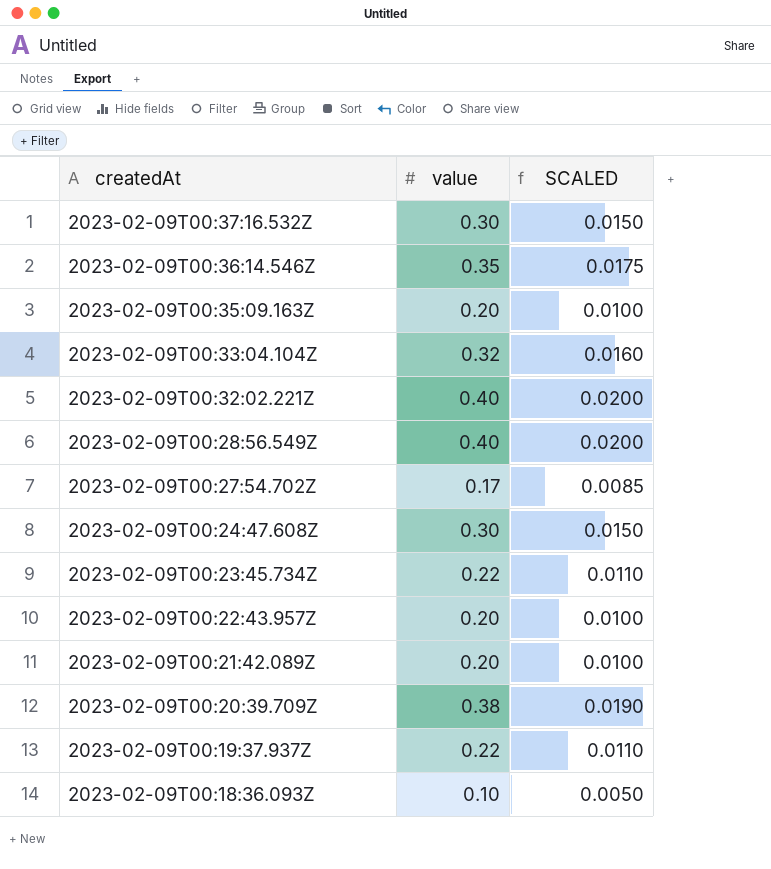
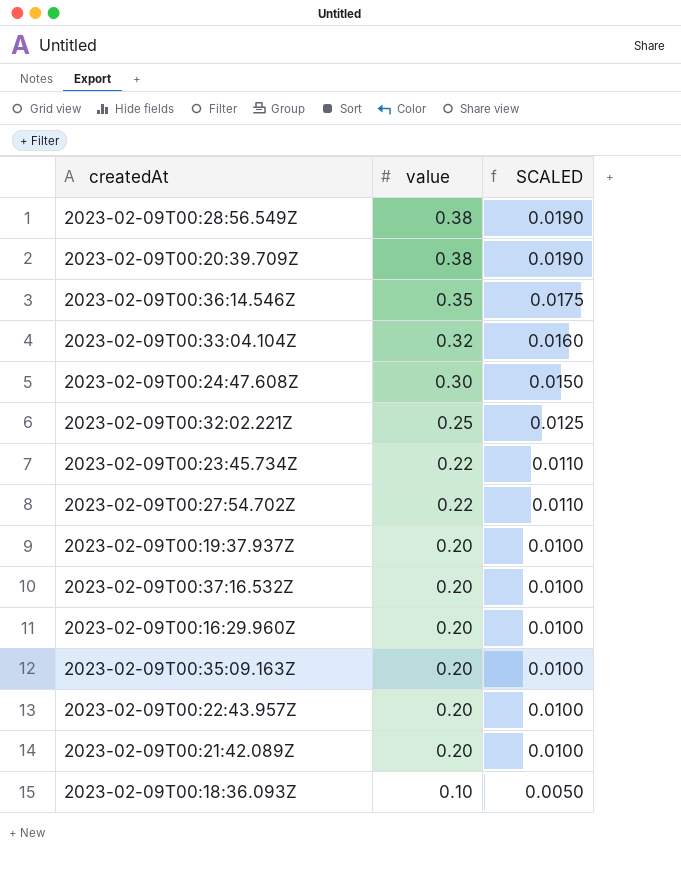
row order: createdAt descending -> value descending
2023-02-09T00:28:56.549Z | value: 0.40 -> 0.38
2023-02-09T00:28:56.549Z | SCALED: 0.0200 -> 0.0190
2023-02-09T00:32:02.221Z | value: 0.40 -> 0.25
2023-02-09T00:32:02.221Z | SCALED: 0.0200 -> 0.0125
2023-02-09T00:27:54.702Z | value: 0.17 -> 0.22
2023-02-09T00:27:54.702Z | SCALED: 0.0085 -> 0.0110
2023-02-09T00:19:37.937Z | value: 0.22 -> 0.20
2023-02-09T00:19:37.937Z | SCALED: 0.0110 -> 0.0100
2023-02-09T00:37:16.532Z | value: 0.30 -> 0.20
2023-02-09T00:37:16.532Z | SCALED: 0.0150 -> 0.0100
row 2023-02-09T00:16:29.960Z: none -> 0.20 | 0.0100

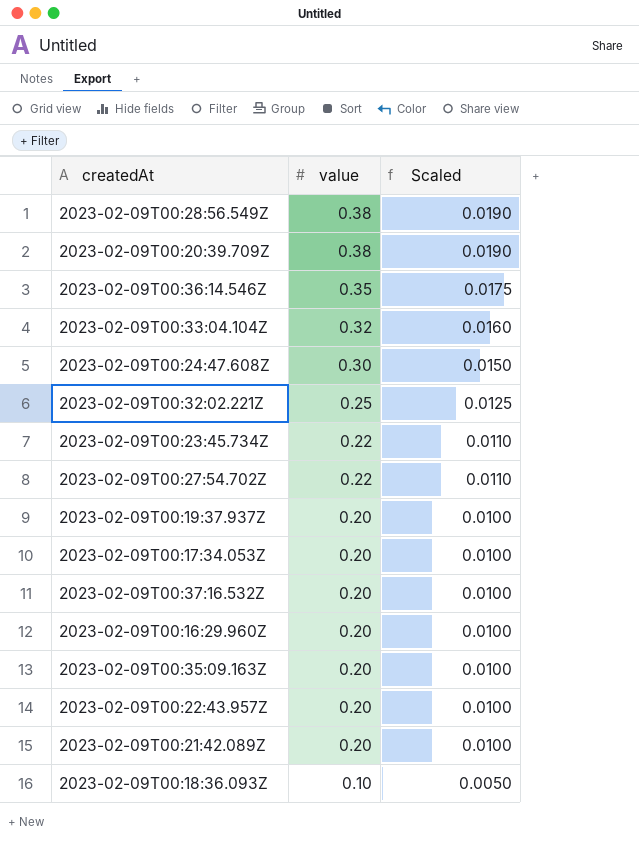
column name: SCALED -> Scaled
row 2023-02-09T00:17:34.053Z: none -> 0.20 | 0.0100

